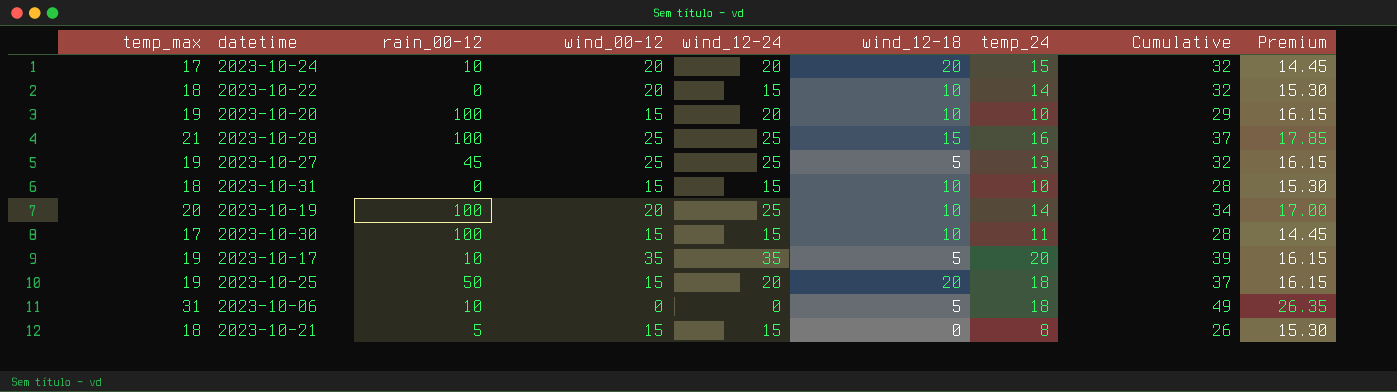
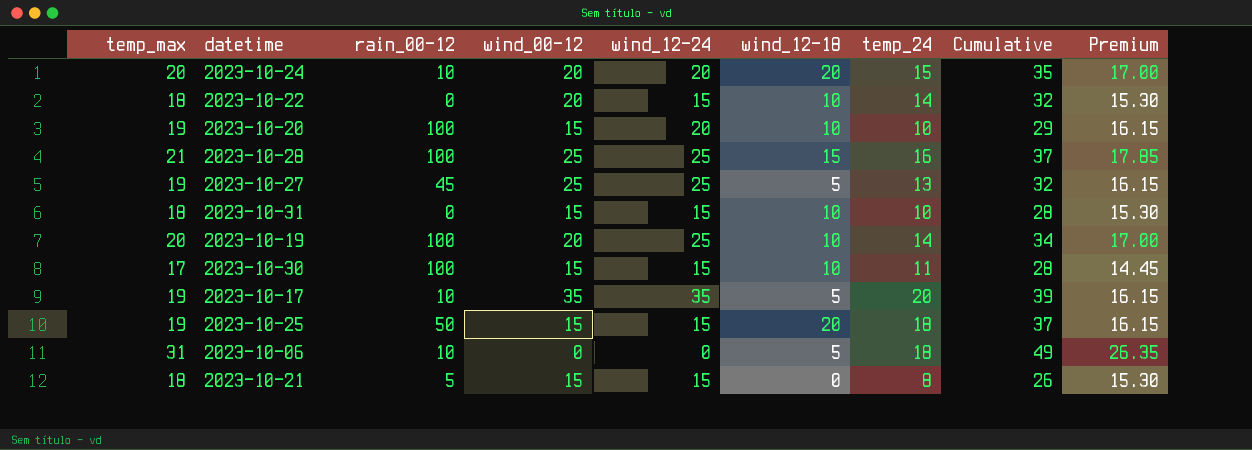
2023-10-24 | temp_max: 17 -> 20
2023-10-24 | Cumulative: 32 -> 35
2023-10-24 | Premium: 14.45 -> 17.00
2023-10-25 | wind_12-24: 20 -> 15

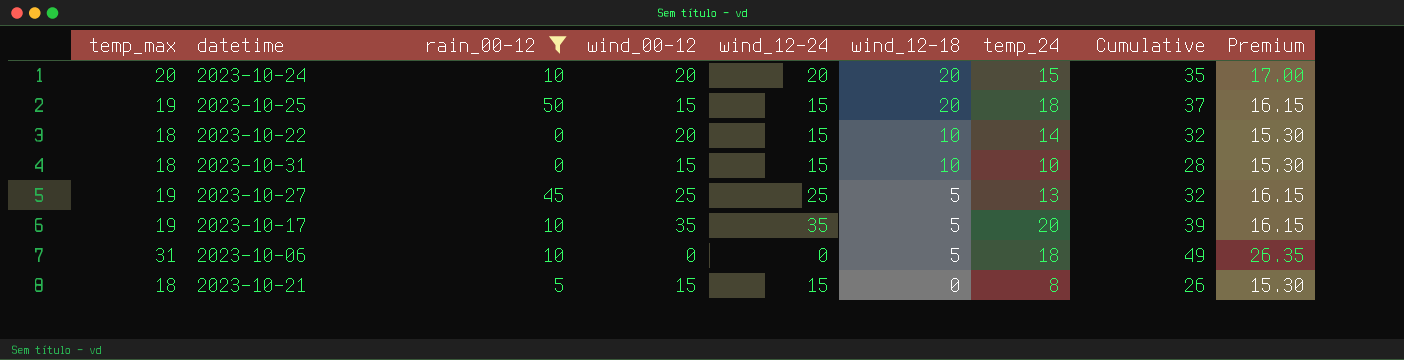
filter: none -> rain_00-12 != 100
row order: none -> wind_12-18 descending

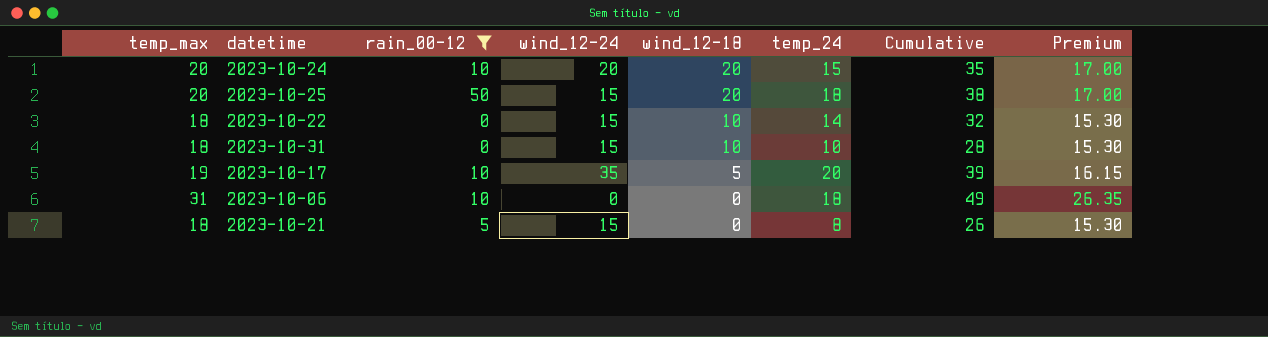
column wind_00-12 | position: 4 -> none
row 2023-10-27: 19 | 45 | 25 | 25 | 5 | 13 | 32 | 16.15 -> none
2023-10-25 | temp_max: 19 -> 20
2023-10-25 | Cumulative: 37 -> 38
2023-10-25 | Premium: 16.15 -> 17.00
2023-10-06 | wind_12-18: 5 -> 0

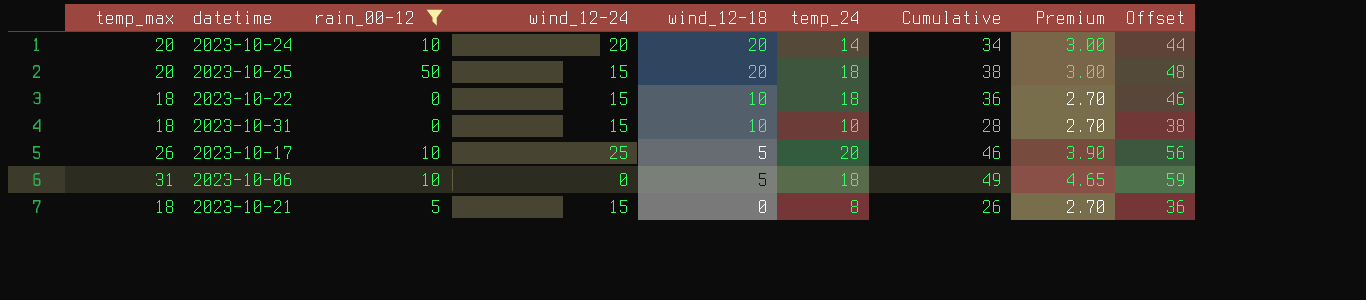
column Premium | formula: [temp_max] * 0.85 -> [temp_max] * 0.15
column Offset | formula: none -> [Cumulative] + 10
2023-10-24 | temp_24: 15 -> 14
2023-10-24 | Cumulative: 35 -> 34
2023-10-22 | temp_24: 14 -> 18
2023-10-22 | Cumulative: 32 -> 36
2023-10-17 | temp_max: 19 -> 26
2023-10-17 | wind_12-24: 35 -> 25
2023-10-17 | Cumulative: 39 -> 46
2023-10-06 | wind_12-18: 0 -> 5

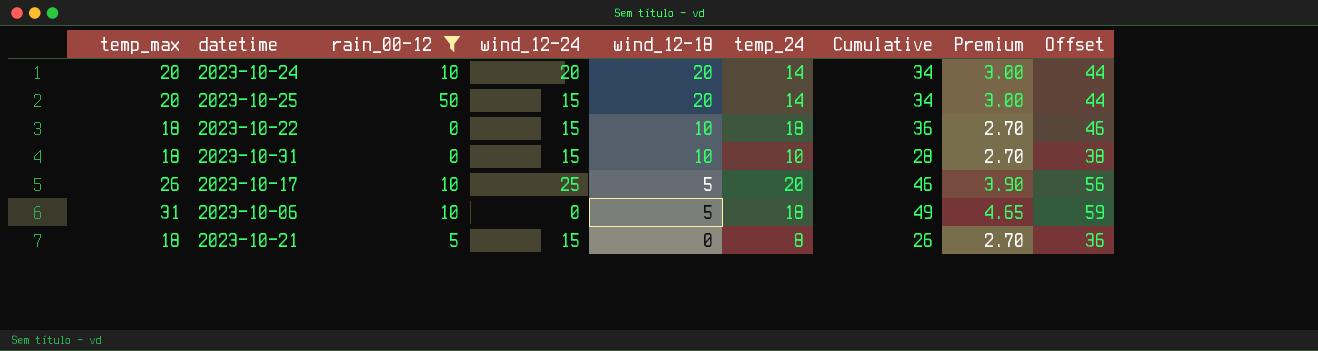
2023-10-25 | temp_24: 18 -> 14
2023-10-25 | Cumulative: 38 -> 34
2023-10-25 | Offset: 48 -> 44

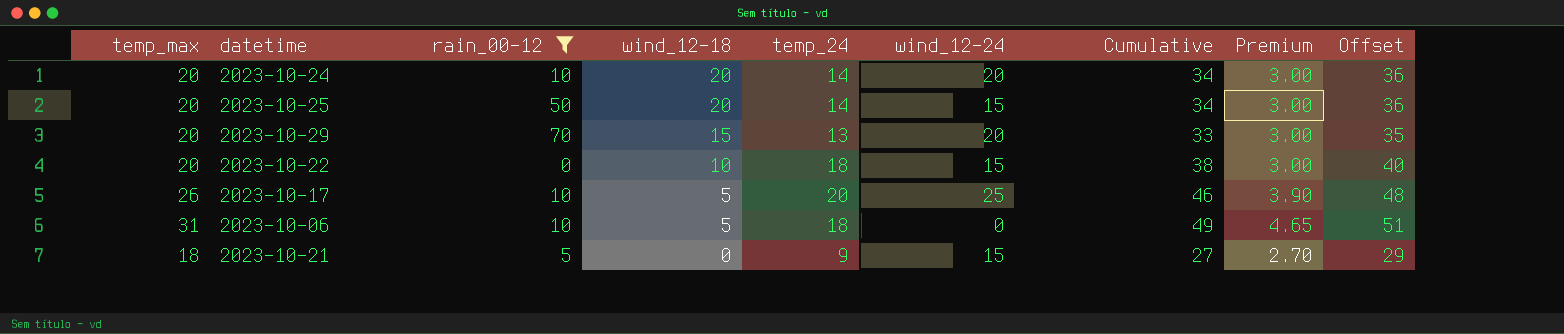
column wind_12-24 | position: 4 -> 6
column Offset | formula: [Cumulative] + 10 -> [Cumulative] + 2
row 2023-10-31: 18 | 0 | 15 | 10 | 10 | 28 | 2.70 | 38 -> none
row 2023-10-29: none -> 20 | 70 | 15 | 13 | 20 | 33 | 3.00 | 35
2023-10-22 | temp_max: 18 -> 20
2023-10-22 | Cumulative: 36 -> 38
2023-10-22 | Premium: 2.70 -> 3.00
2023-10-21 | temp_24: 8 -> 9
2023-10-21 | Cumulative: 26 -> 27

